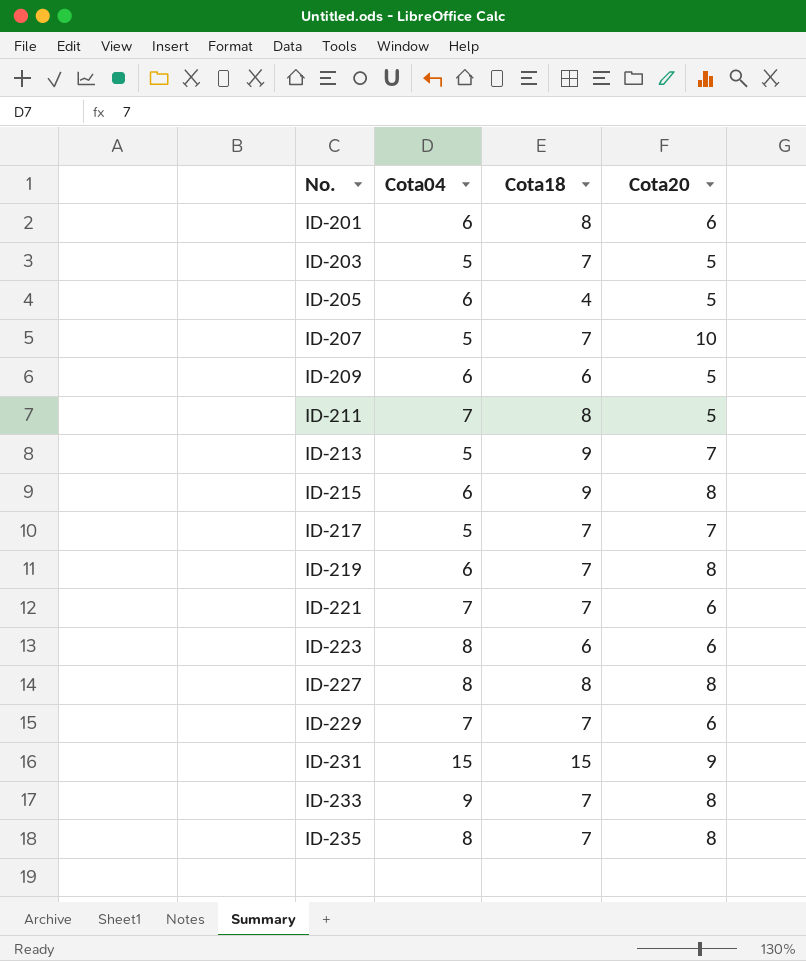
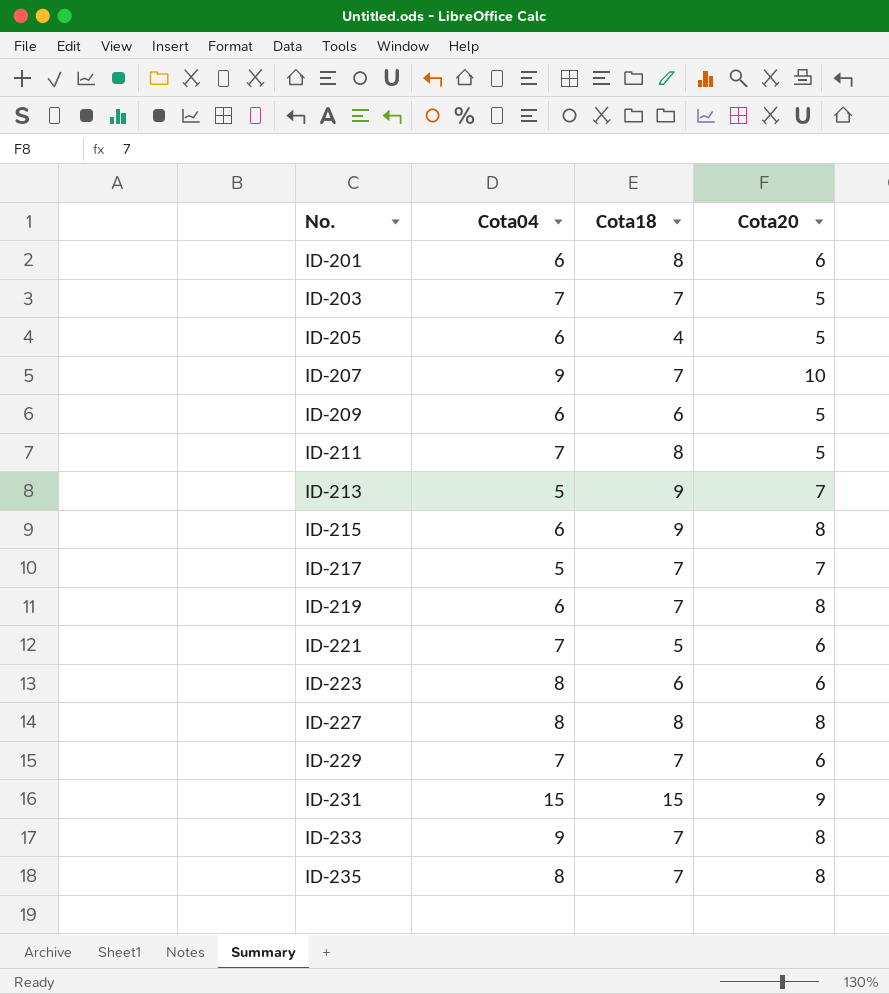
ID-203 | Cota04: 5 -> 7
ID-207 | Cota04: 5 -> 9
ID-221 | Cota18: 7 -> 5

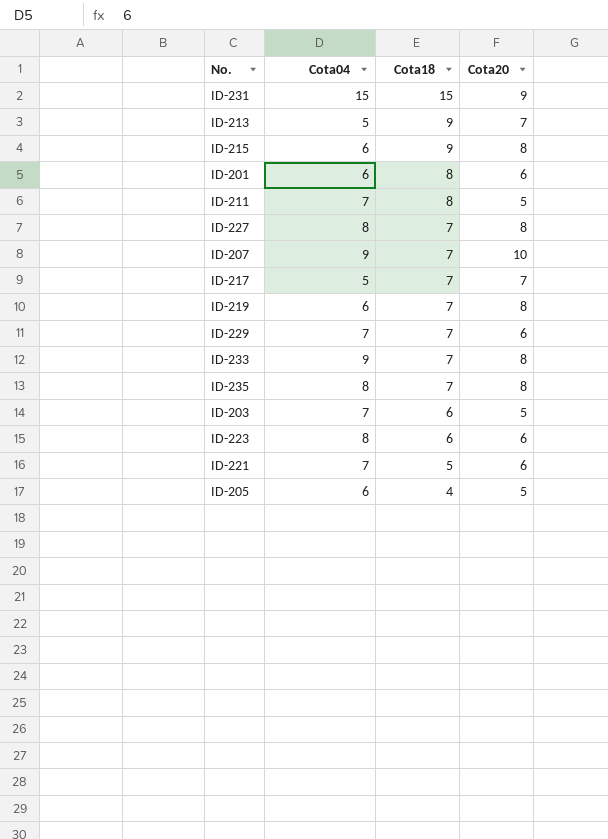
row order: No. ascending -> Cota18 descending
row ID-209: 6 | 6 | 5 -> none
ID-227 | Cota18: 8 -> 7
ID-203 | Cota18: 7 -> 6

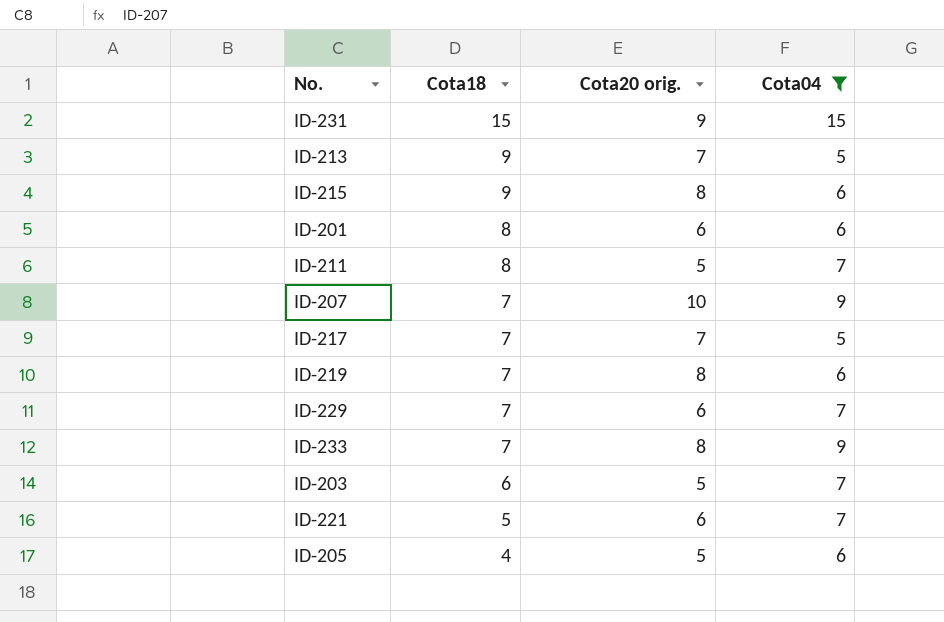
filter: none -> Cota04 != 8
column name: Cota20 -> Cota20 orig.
column Cota04 | position: 2 -> 4

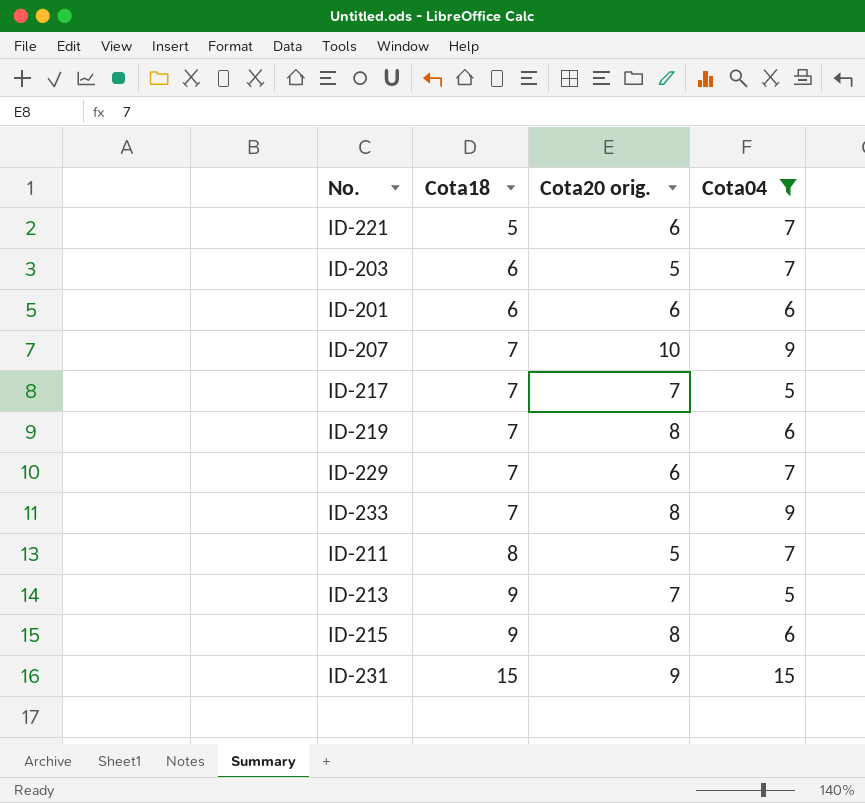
row order: Cota18 descending -> Cota18 ascending
row ID-205: 4 | 5 | 6 -> none
ID-201 | Cota18: 8 -> 6

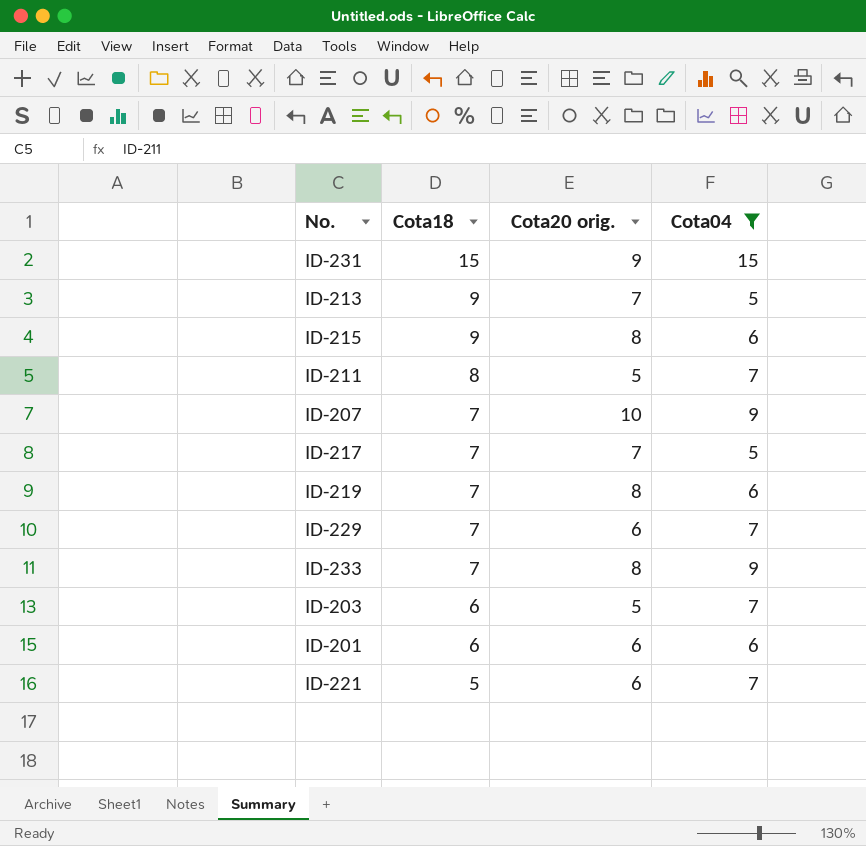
row order: Cota18 ascending -> Cota18 descending

